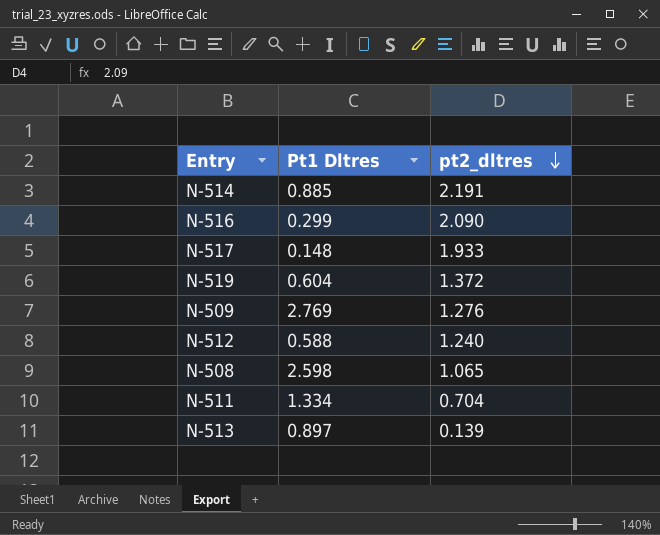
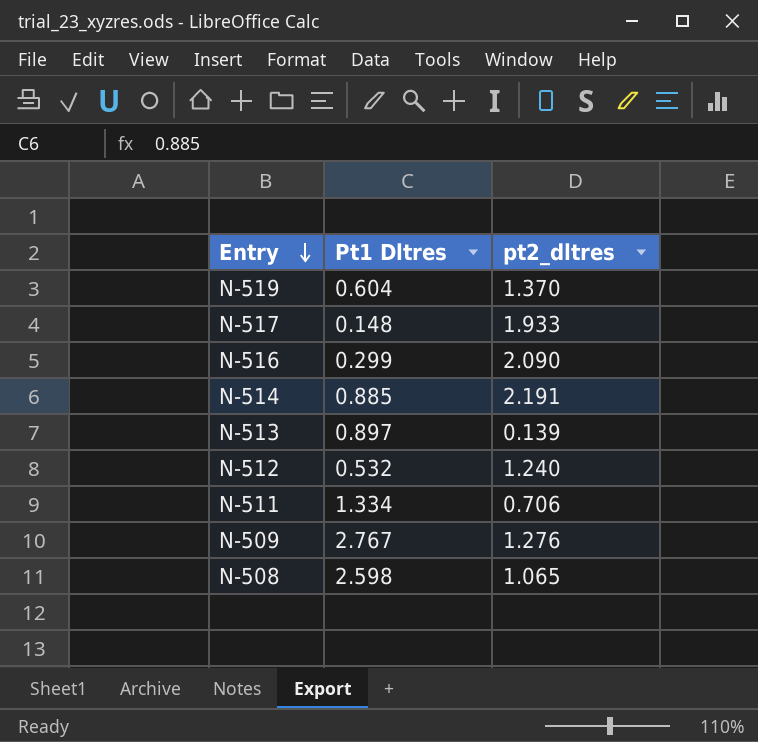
row order: pt2_dltres descending -> Entry descending
N-519 | pt2_dltres: 1.372 -> 1.370
N-512 | Pt1 Dltres: 0.588 -> 0.532
N-511 | pt2_dltres: 0.704 -> 0.706
N-509 | Pt1 Dltres: 2.769 -> 2.767

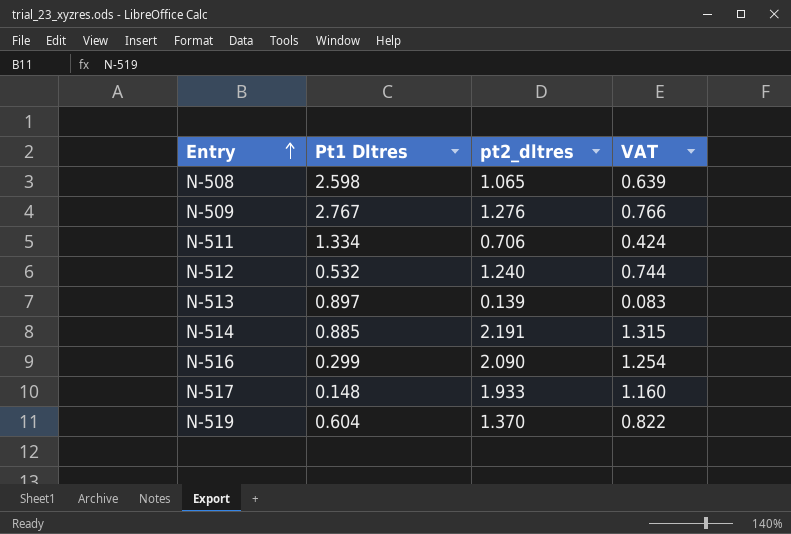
row order: Entry descending -> Entry ascending
column VAT | formula: none -> [pt2_dltres] * 0.6

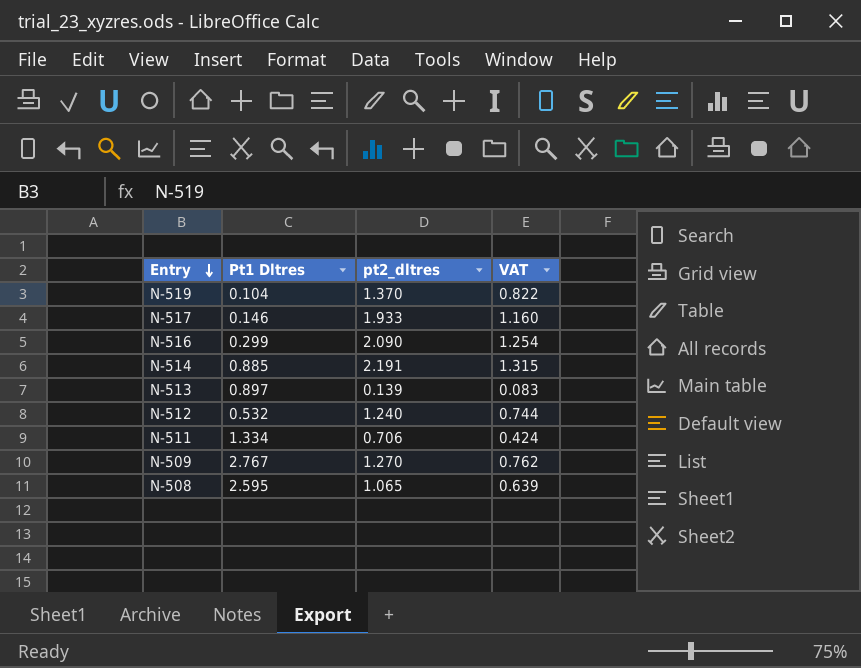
row order: Entry ascending -> Entry descending
N-519 | Pt1 Dltres: 0.604 -> 0.104
N-517 | Pt1 Dltres: 0.148 -> 0.146
N-509 | pt2_dltres: 1.276 -> 1.270
N-509 | VAT: 0.766 -> 0.762
N-508 | Pt1 Dltres: 2.598 -> 2.595

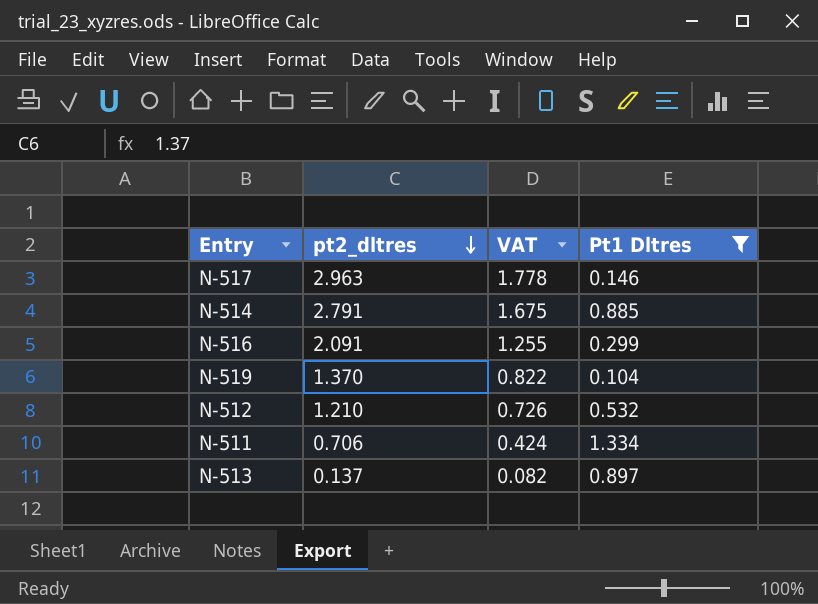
filter: none -> Pt1 Dltres <= 1.334
row order: Entry descending -> pt2_dltres descending
column Pt1 Dltres | position: 2 -> 4
N-517 | pt2_dltres: 1.933 -> 2.963
N-517 | VAT: 1.160 -> 1.778
N-514 | pt2_dltres: 2.191 -> 2.791
N-514 | VAT: 1.315 -> 1.675
N-516 | pt2_dltres: 2.090 -> 2.091
N-516 | VAT: 1.254 -> 1.255
N-512 | pt2_dltres: 1.240 -> 1.210
N-512 | VAT: 0.744 -> 0.726
N-513 | pt2_dltres: 0.139 -> 0.137
N-513 | VAT: 0.083 -> 0.082

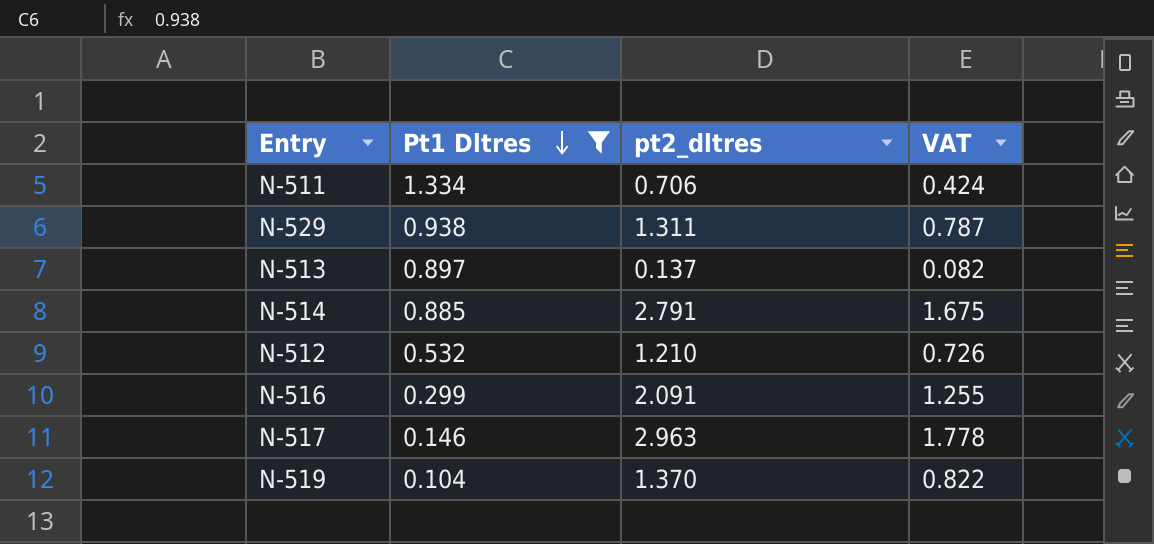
row order: pt2_dltres descending -> Pt1 Dltres descending
column Pt1 Dltres | position: 4 -> 2
row N-529: none -> 0.938 | 1.311 | 0.787

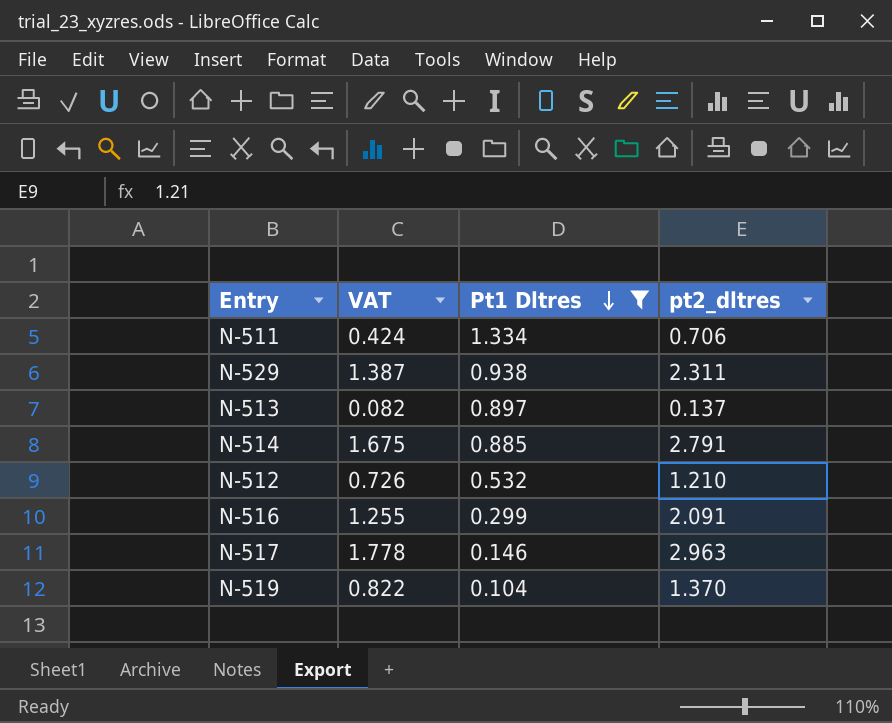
column VAT | position: 4 -> 2
N-529 | VAT: 0.787 -> 1.387
N-529 | pt2_dltres: 1.311 -> 2.311

